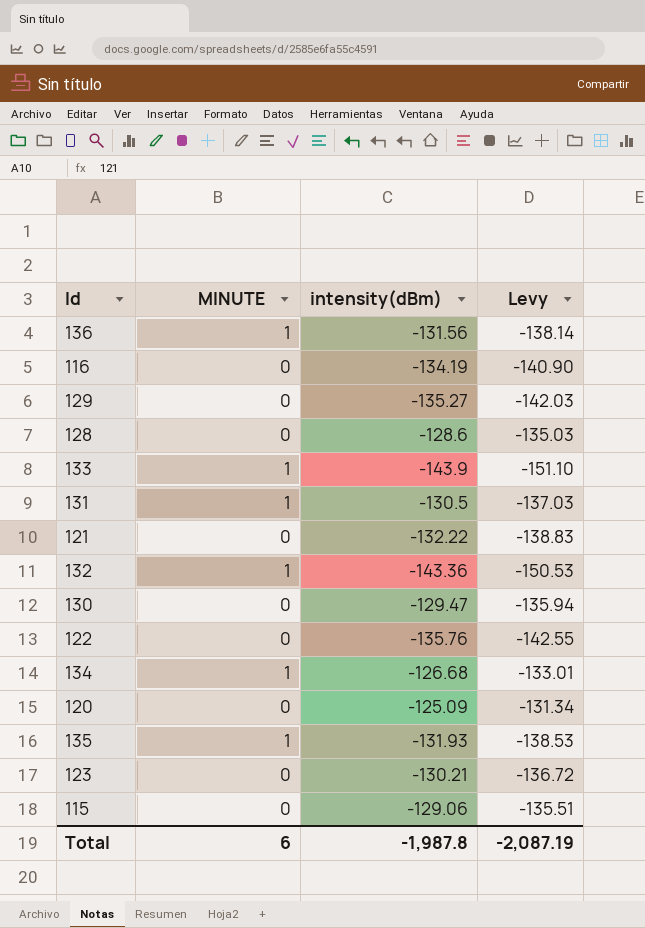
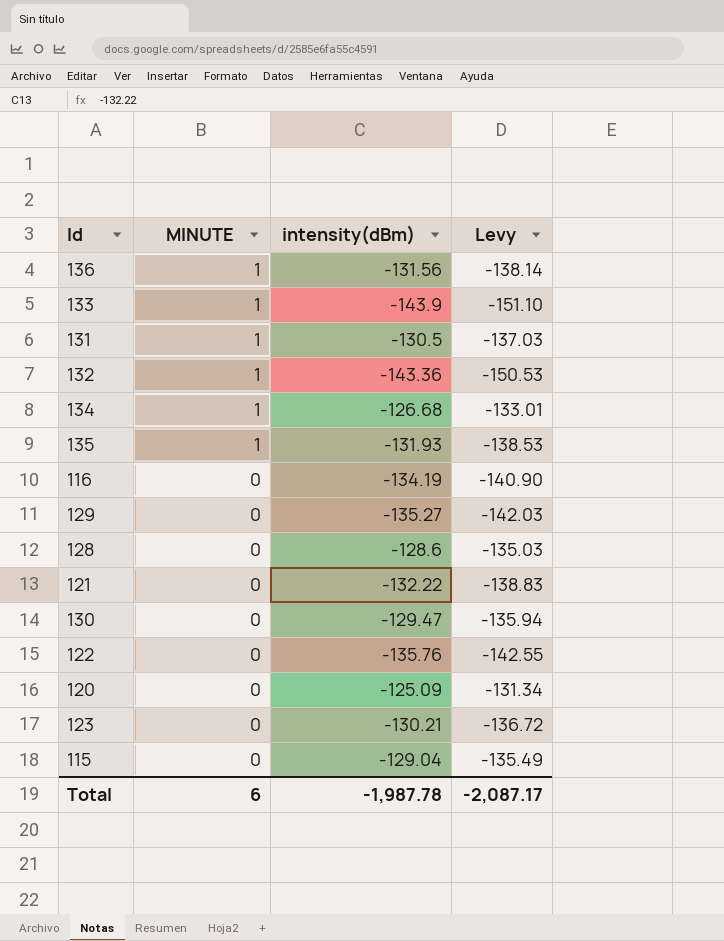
row order: none -> MINUTE descending
115 | intensity(dBm): -129.06 -> -129.04
115 | Levy: -135.51 -> -135.49
Total | intensity(dBm): -1,987.8 -> -1,987.78
Total | Levy: -2,087.19 -> -2,087.17

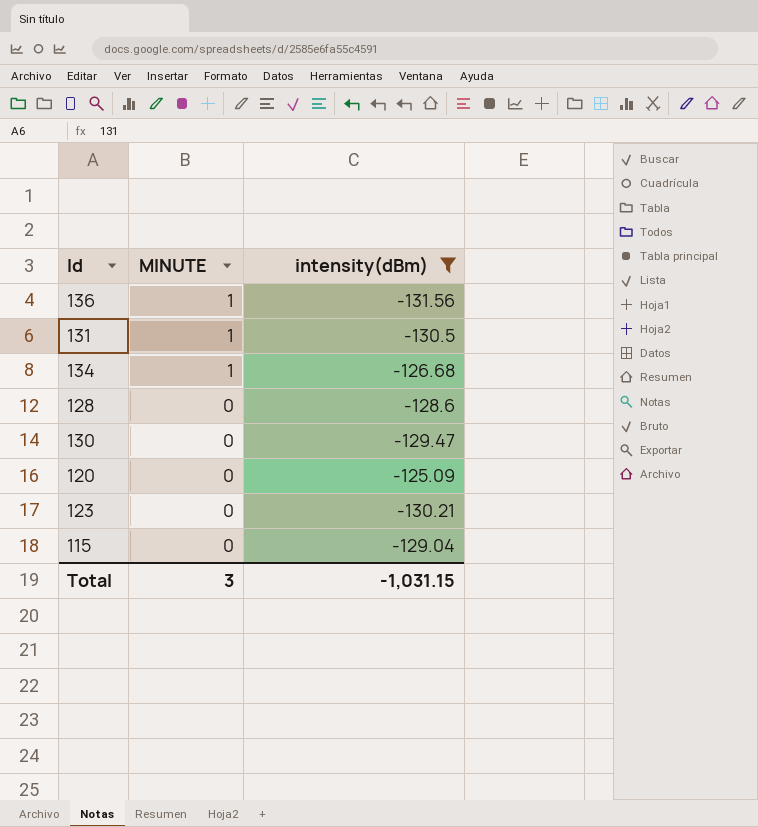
filter: none -> intensity(dBm) >= -131.56
column Levy | formula: [intensity(dBm)] * 1.05 -> none
Total | MINUTE: 6 -> 3
Total | intensity(dBm): -1,987.78 -> -1,031.15

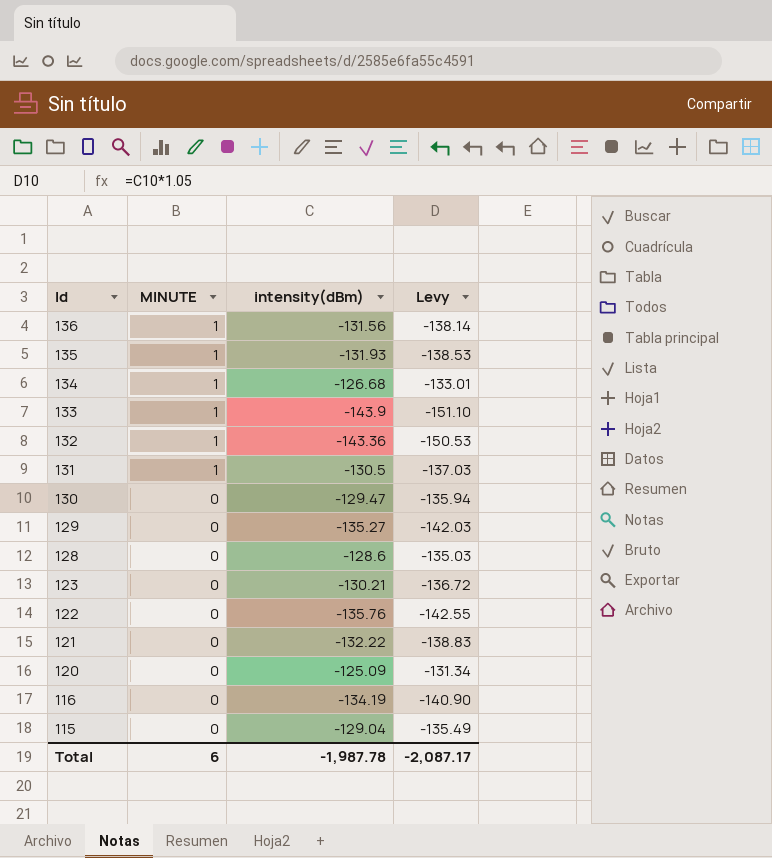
filter: intensity(dBm) >= -131.56 -> none
row order: MINUTE descending -> Id descending
column Levy | formula: none -> [intensity(dBm)] * 1.05
Total | MINUTE: 3 -> 6
Total | intensity(dBm): -1,031.15 -> -1,987.78

